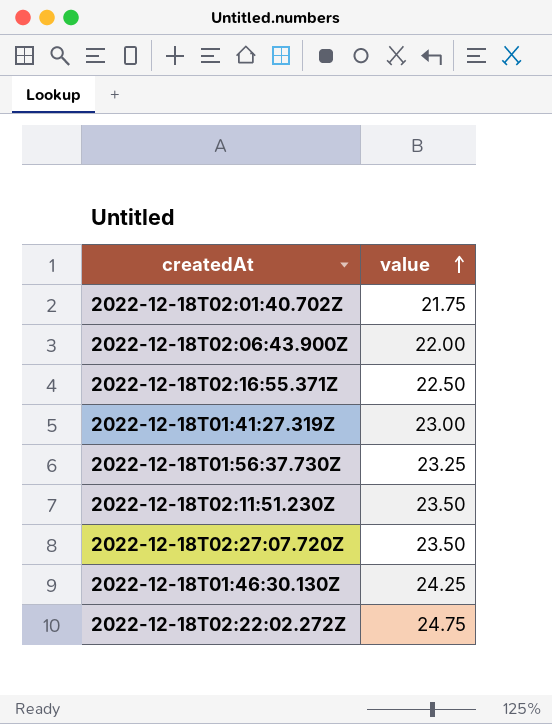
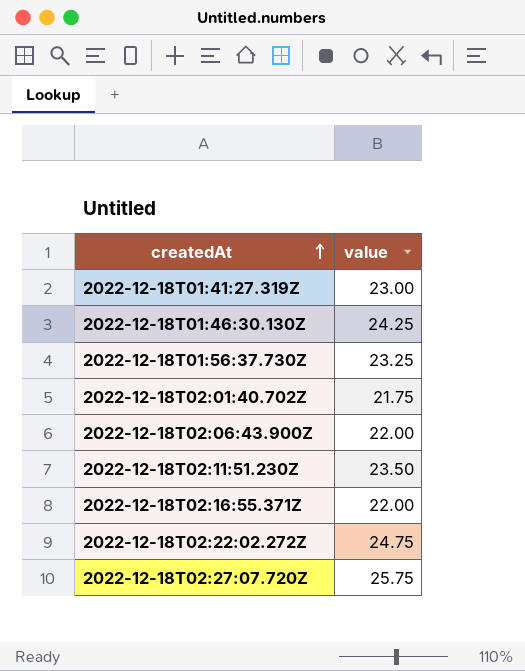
row order: value ascending -> createdAt ascending
2022-12-18T02:16:55.371Z | value: 22.50 -> 22.00
2022-12-18T02:27:07.720Z | value: 23.50 -> 25.75

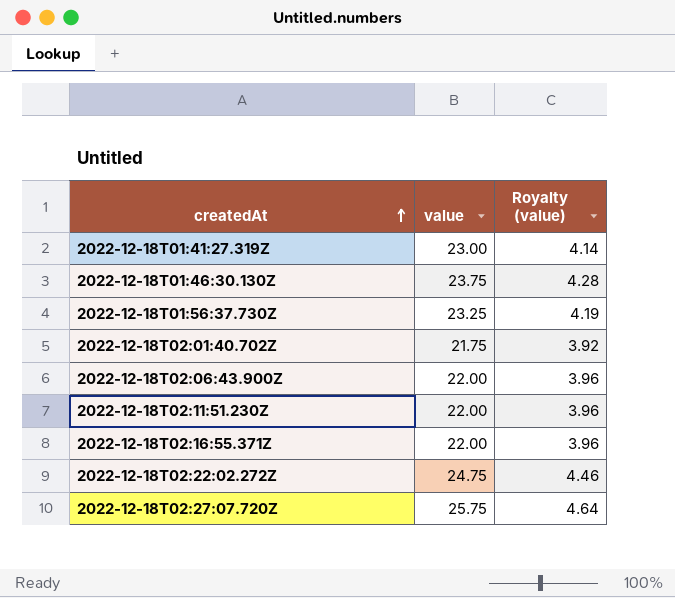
column Royalty (value) | formula: none -> [value] * 0.18
2022-12-18T01:46:30.130Z | value: 24.25 -> 23.75
2022-12-18T02:11:51.230Z | value: 23.50 -> 22.00

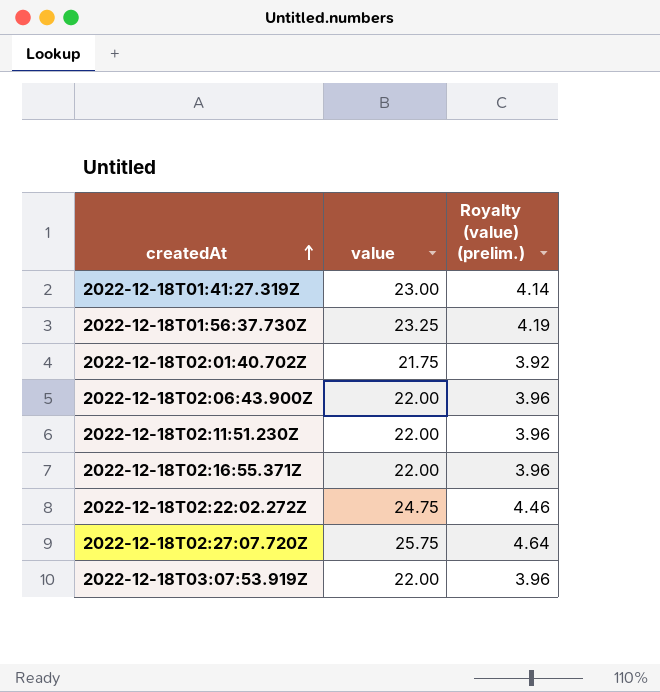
column name: Royalty (value) -> Royalty (value) (prelim.)
row 2022-12-18T01:46:30.130Z: 23.75 | 4.28 -> none
row 2022-12-18T03:07:53.919Z: none -> 22.00 | 3.96

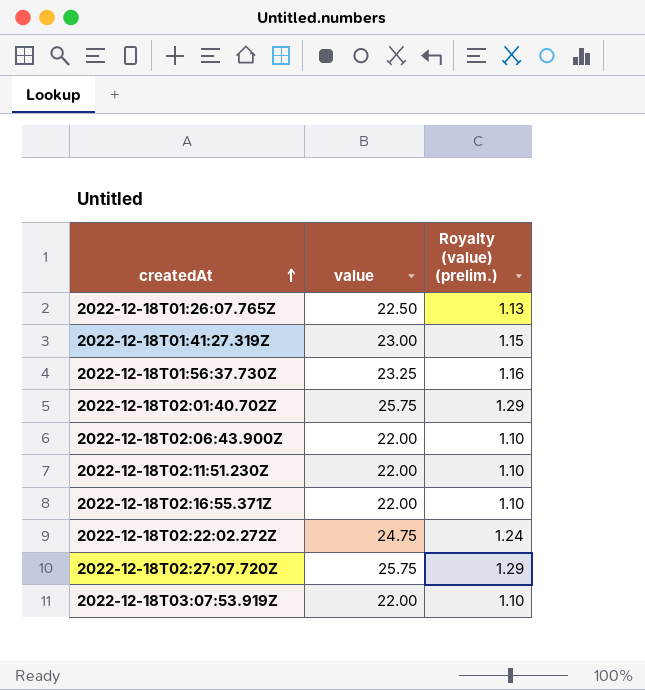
column Royalty (value) (prelim.) | formula: [value] * 0.18 -> [value] * 0.05
row 2022-12-18T01:26:07.765Z: none -> 22.50 | 1.13
2022-12-18T02:01:40.702Z | value: 21.75 -> 25.75

